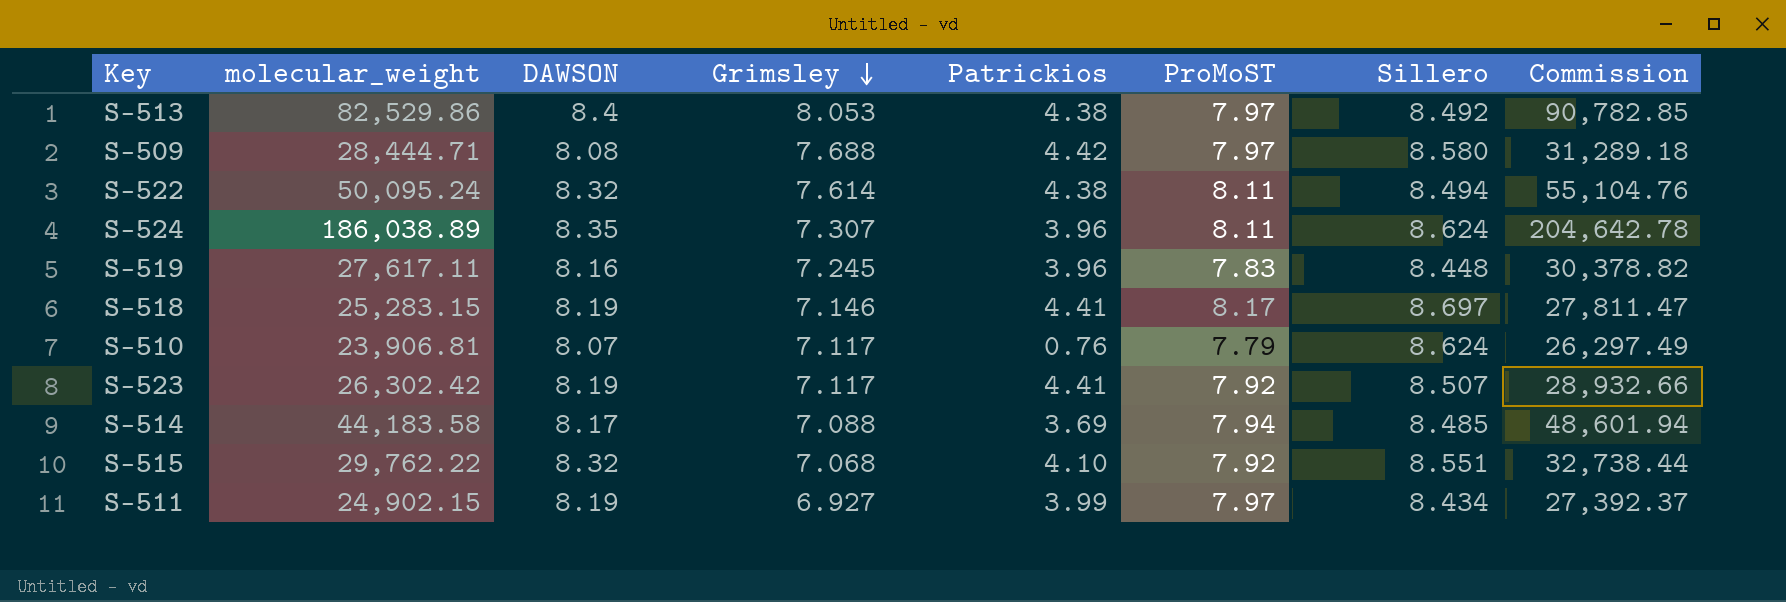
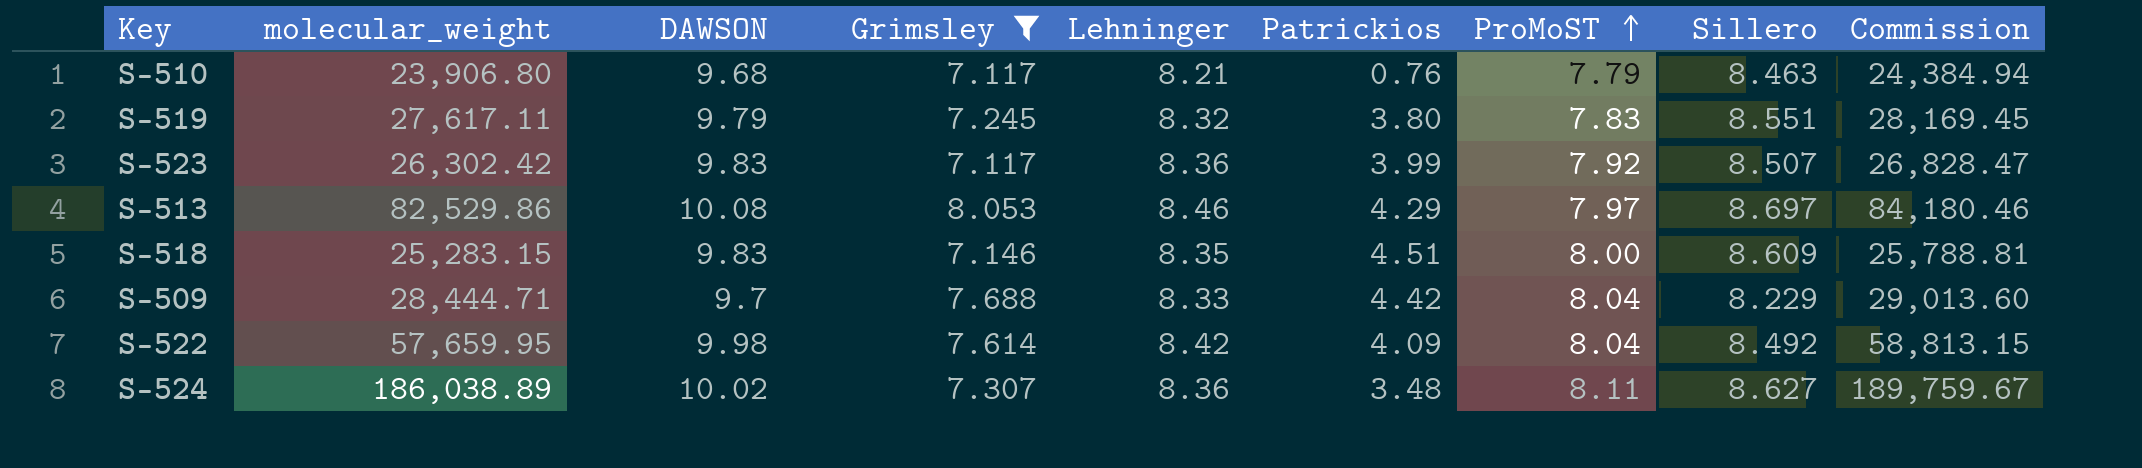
filter: none -> Grimsley >= 7.117
row order: Grimsley descending -> ProMoST ascending
column Lehninger | position: none -> 5
column Commission | formula: [molecular_weight] * 1.1 -> [molecular_weight] * 1.02
S-510 | molecular_weight: 23,906.81 -> 23,906.80
S-510 | DAWSON: 8.07 -> 9.68
S-510 | Sillero: 8.624 -> 8.463
S-519 | DAWSON: 8.16 -> 9.79
S-519 | Patrickios: 3.96 -> 3.80
S-519 | Sillero: 8.448 -> 8.551
S-523 | DAWSON: 8.19 -> 9.83
S-523 | Patrickios: 4.41 -> 3.99
S-513 | DAWSON: 8.4 -> 10.08
S-513 | Patrickios: 4.38 -> 4.29
S-513 | Sillero: 8.492 -> 8.697
S-518 | DAWSON: 8.19 -> 9.83
S-518 | Patrickios: 4.41 -> 4.51
S-518 | ProMoST: 8.17 -> 8.00
S-518 | Sillero: 8.697 -> 8.609
S-509 | DAWSON: 8.08 -> 9.7
S-509 | ProMoST: 7.97 -> 8.04
S-509 | Sillero: 8.580 -> 8.229
S-522 | molecular_weight: 50,095.24 -> 57,659.95
S-522 | DAWSON: 8.32 -> 9.98
S-522 | Patrickios: 4.38 -> 4.09
S-522 | ProMoST: 8.11 -> 8.04
S-522 | Sillero: 8.494 -> 8.492
S-524 | DAWSON: 8.35 -> 10.02
S-524 | Patrickios: 3.96 -> 3.48
S-524 | Sillero: 8.624 -> 8.627

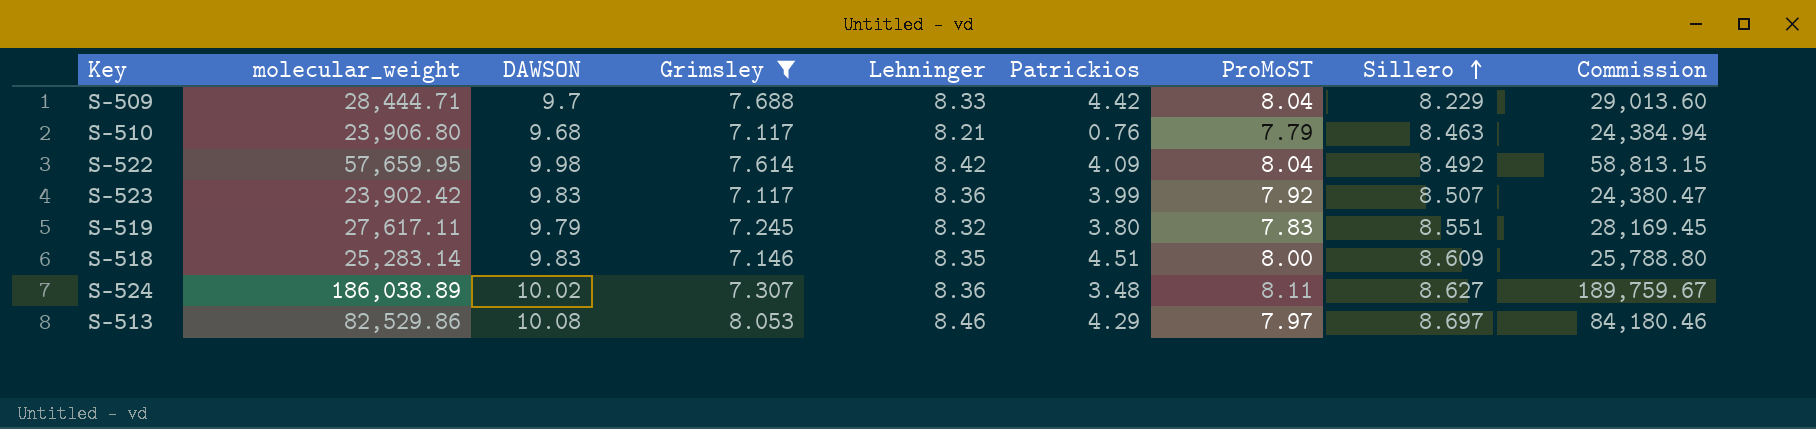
row order: ProMoST ascending -> Sillero ascending
S-523 | molecular_weight: 26,302.42 -> 23,902.42
S-523 | Commission: 26,828.47 -> 24,380.47
S-518 | molecular_weight: 25,283.15 -> 25,283.14
S-518 | Commission: 25,788.81 -> 25,788.80

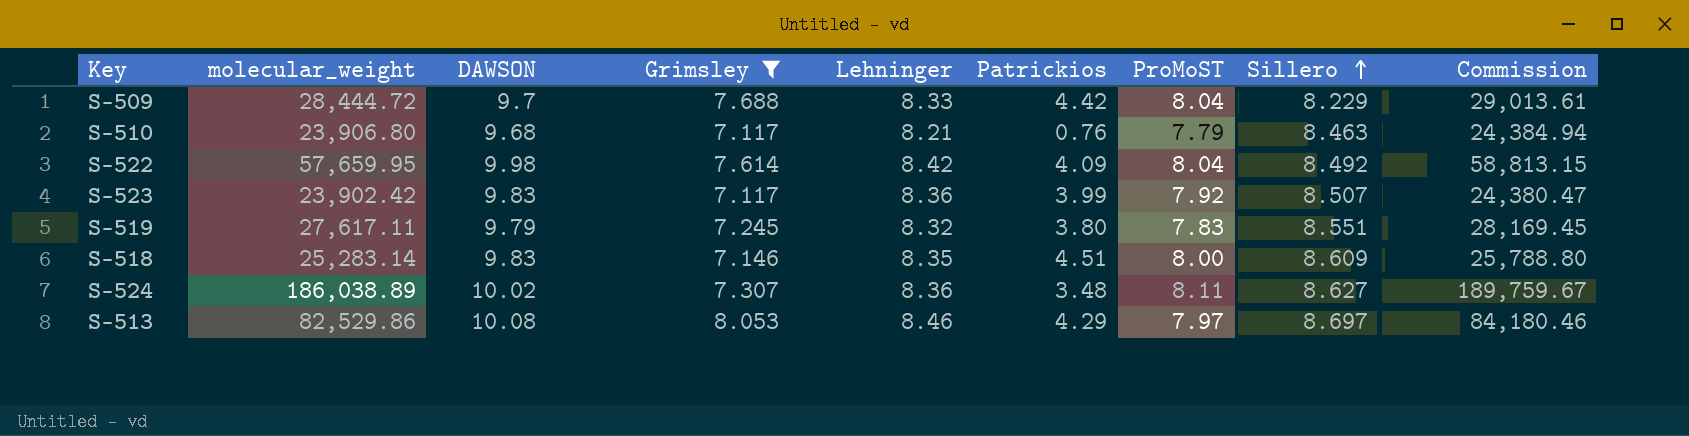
S-509 | molecular_weight: 28,444.71 -> 28,444.72
S-509 | Commission: 29,013.60 -> 29,013.61

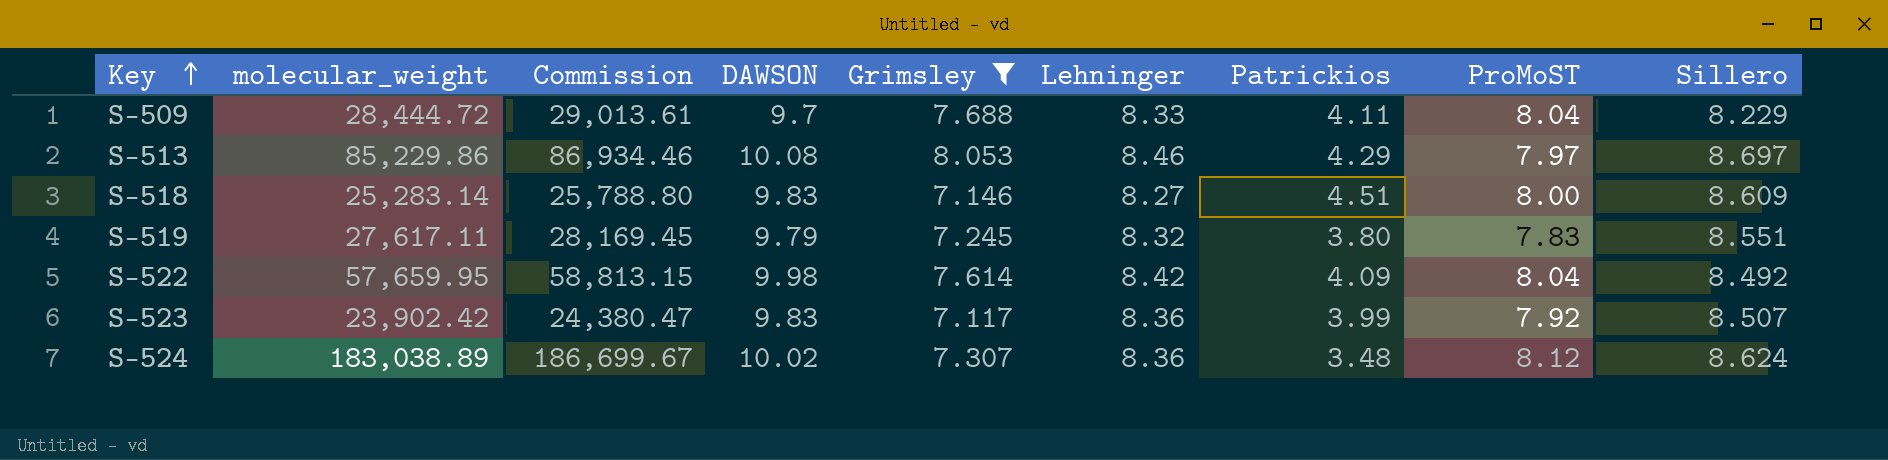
row order: Sillero ascending -> Key ascending
column Commission | position: 9 -> 3
row S-510: 23,906.80 | 9.68 | 7.117 | 8.21 | 0.76 | 7.79 | 8.463 | 24,384.94 -> none
S-509 | Patrickios: 4.42 -> 4.11
S-513 | molecular_weight: 82,529.86 -> 85,229.86
S-513 | Commission: 84,180.46 -> 86,934.46
S-518 | Lehninger: 8.35 -> 8.27
S-524 | molecular_weight: 186,038.89 -> 183,038.89
S-524 | Commission: 189,759.67 -> 186,699.67
S-524 | ProMoST: 8.11 -> 8.12
S-524 | Sillero: 8.627 -> 8.624

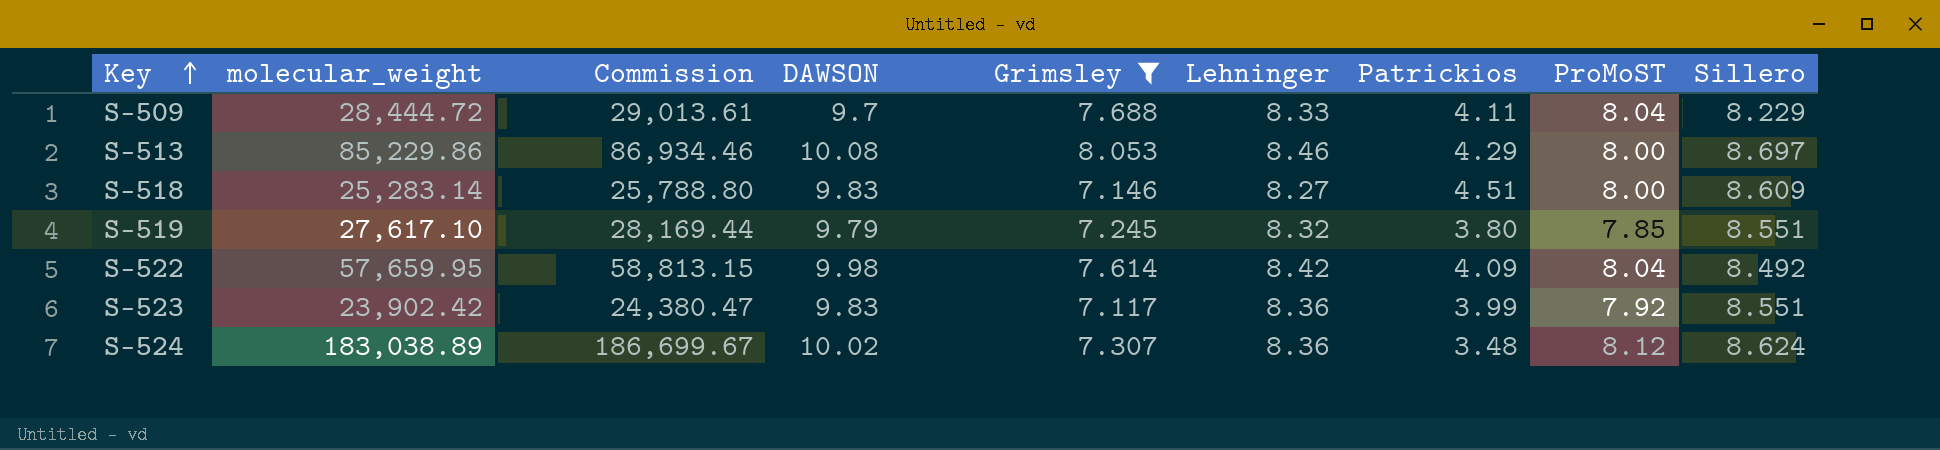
S-513 | ProMoST: 7.97 -> 8.00
S-519 | molecular_weight: 27,617.11 -> 27,617.10
S-519 | Commission: 28,169.45 -> 28,169.44
S-519 | ProMoST: 7.83 -> 7.85
S-523 | Sillero: 8.507 -> 8.551

